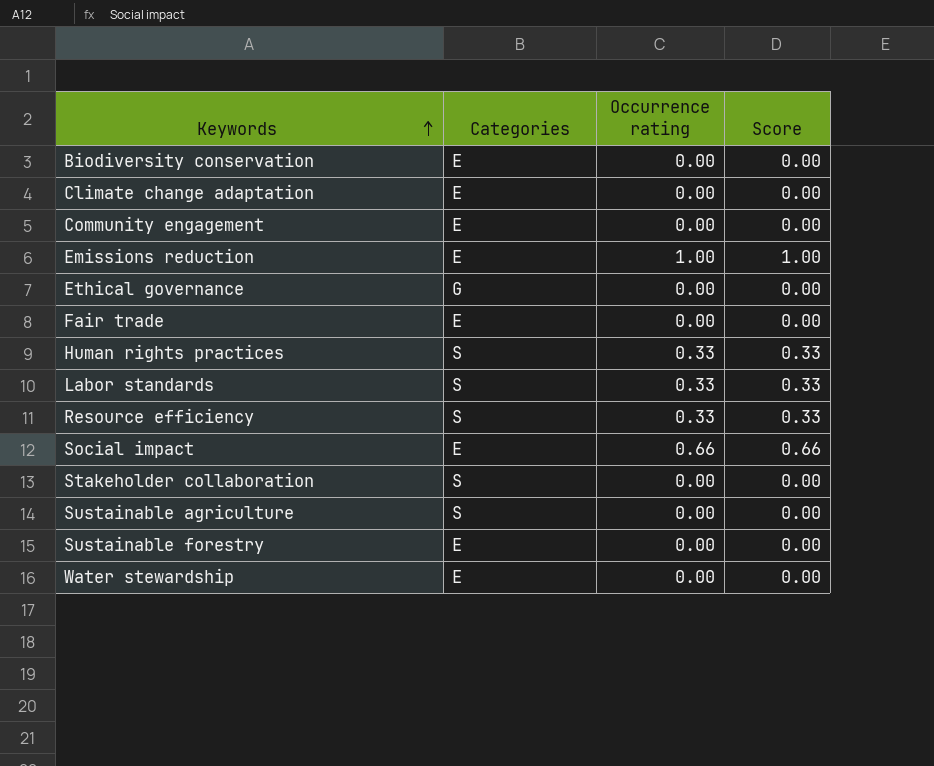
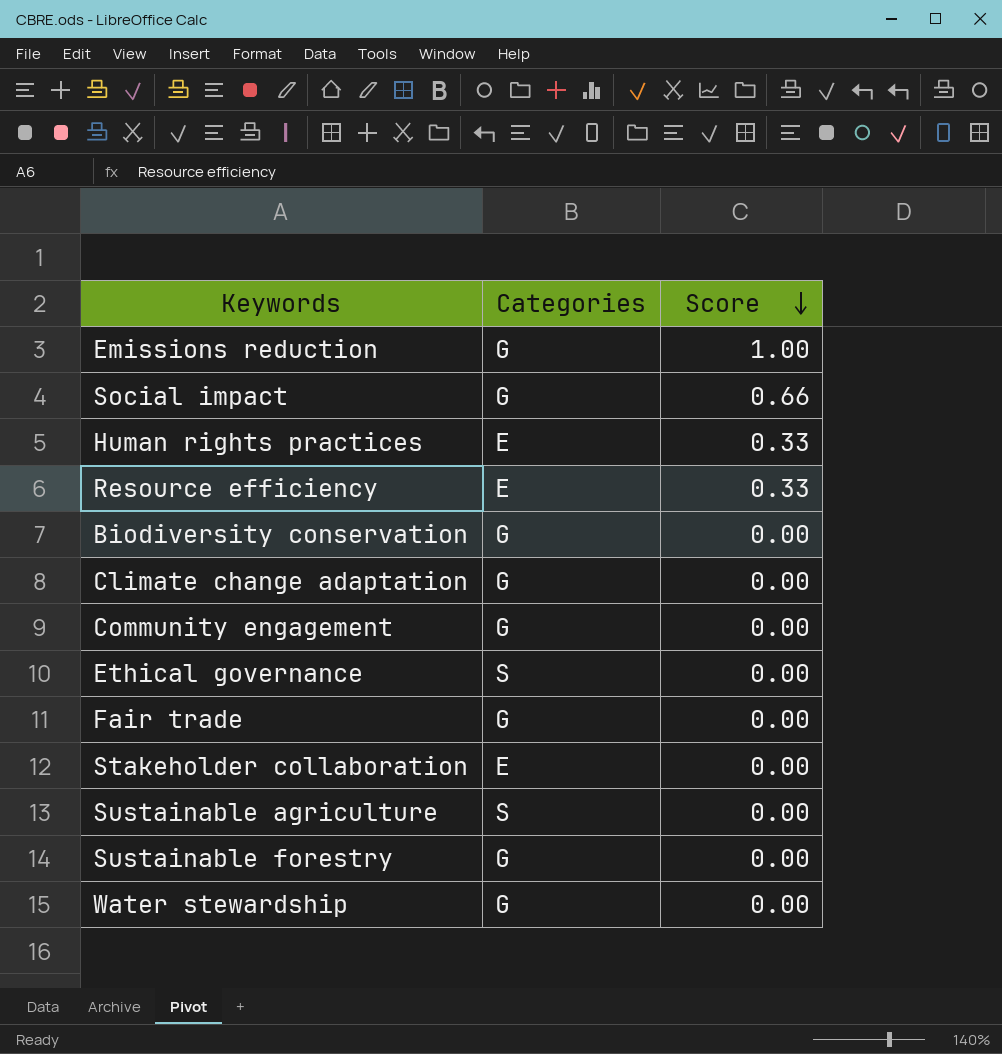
row order: Keywords ascending -> Score descending
column Occurrence rating | position: 3 -> none
row Labor standards: S | 0.33 | 0.33 -> none
Emissions reduction | Categories: E -> G
Social impact | Categories: E -> G
Human rights practices | Categories: S -> E
Resource efficiency | Categories: S -> E
Biodiversity conservation | Categories: E -> G
Climate change adaptation | Categories: E -> G
Community engagement | Categories: E -> G
Ethical governance | Categories: G -> S
Fair trade | Categories: E -> G
Stakeholder collaboration | Categories: S -> E
Sustainable forestry | Categories: E -> G
Water stewardship | Categories: E -> G

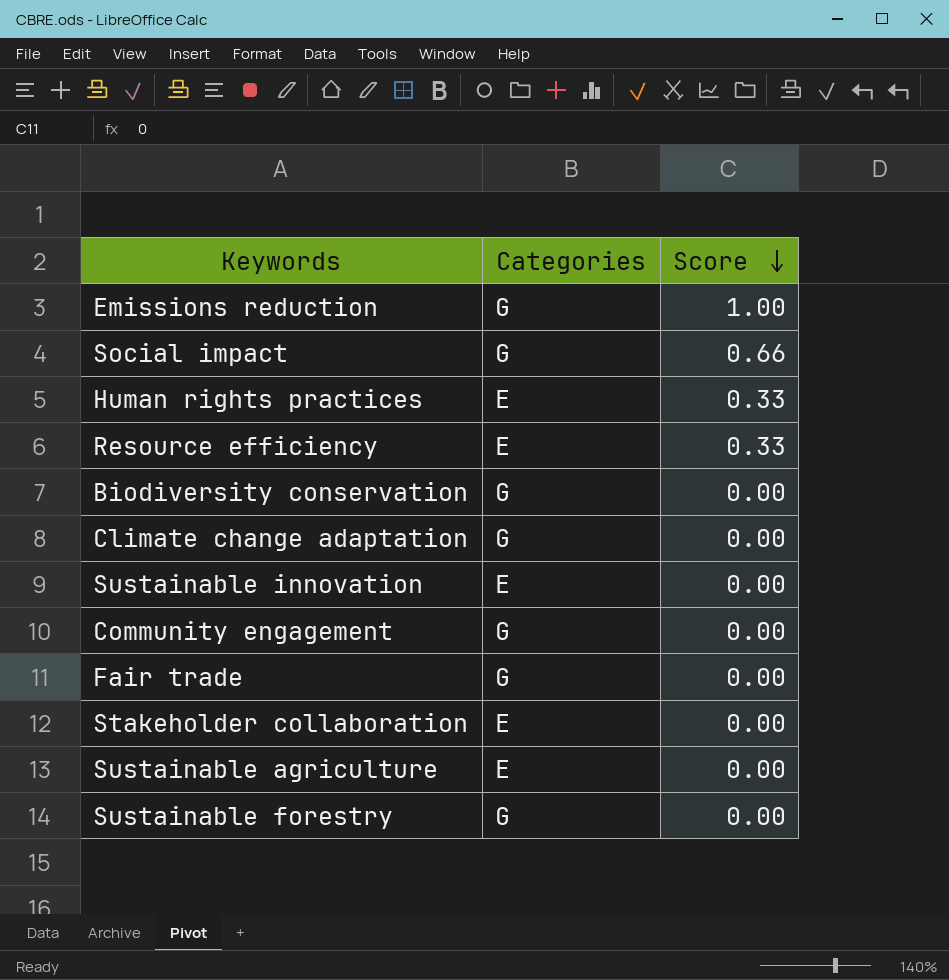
row Ethical governance: S | 0.00 -> none
row Water stewardship: G | 0.00 -> none
row Sustainable innovation: none -> E | 0.00
Sustainable agriculture | Categories: S -> E

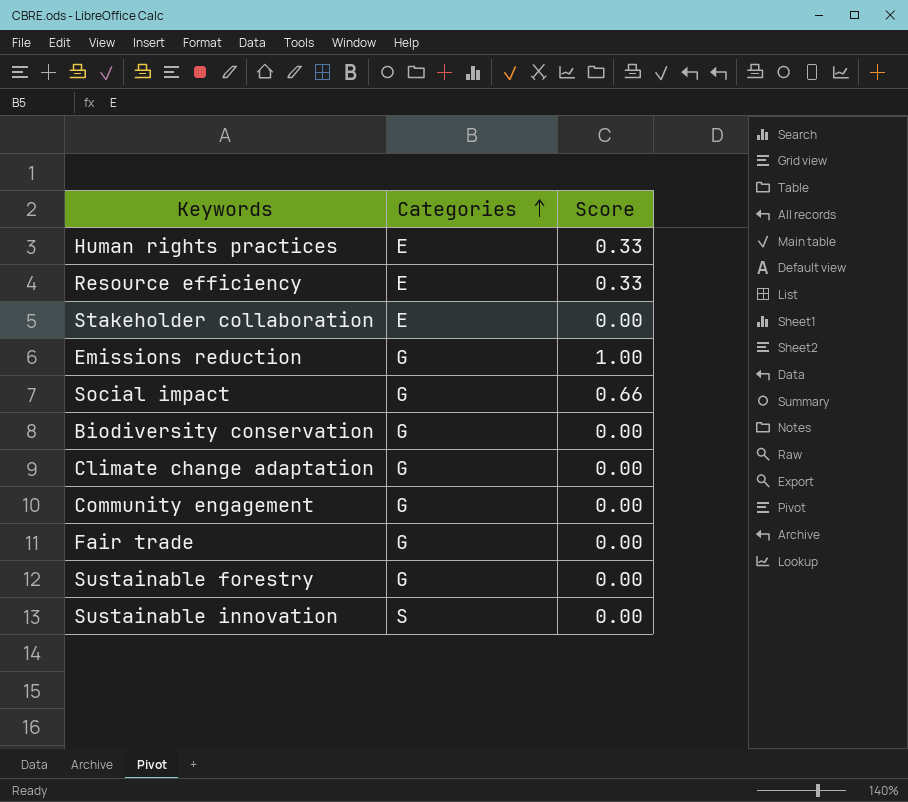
row order: Score descending -> Categories ascending
row Sustainable agriculture: E | 0.00 -> none
Sustainable innovation | Categories: E -> S

